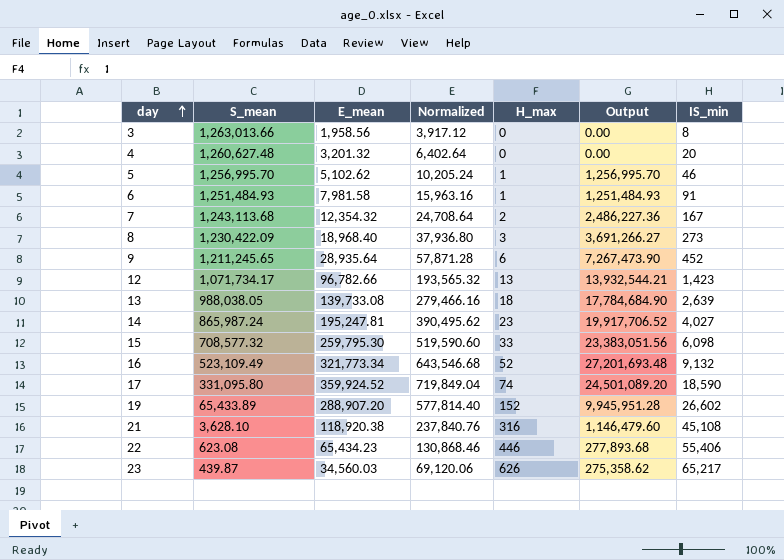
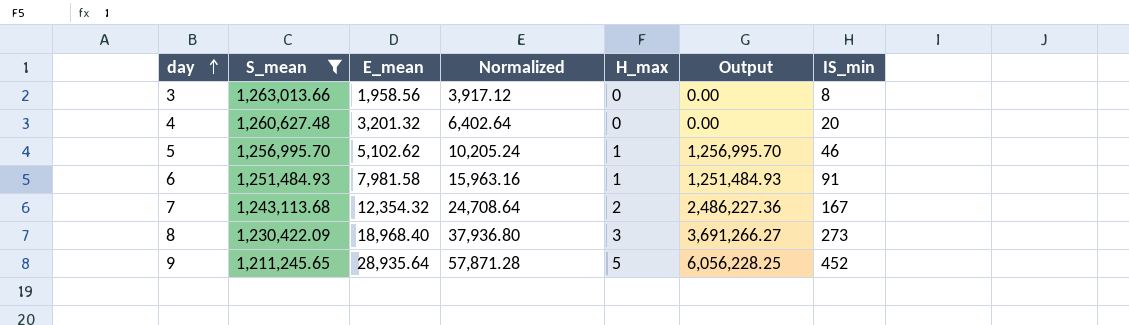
filter: none -> S_mean >= 1,211,245.65
9 | H_max: 6 -> 5
9 | Output: 7,267,473.90 -> 6,056,228.25

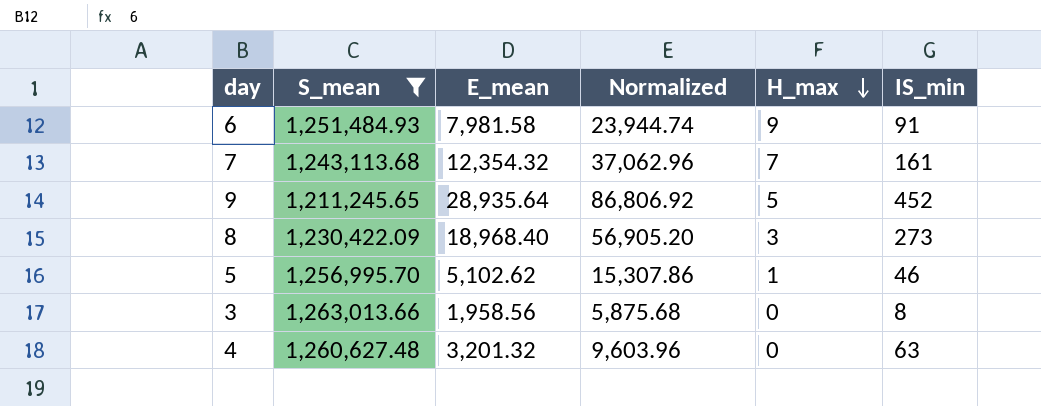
row order: day ascending -> H_max descending
column Output | formula: [S_mean] * [H_max] -> none
column Normalized | formula: [E_mean] * 2 -> [E_mean] * 3
6 | H_max: 1 -> 9
7 | H_max: 2 -> 7
7 | IS_min: 167 -> 161
4 | IS_min: 20 -> 63

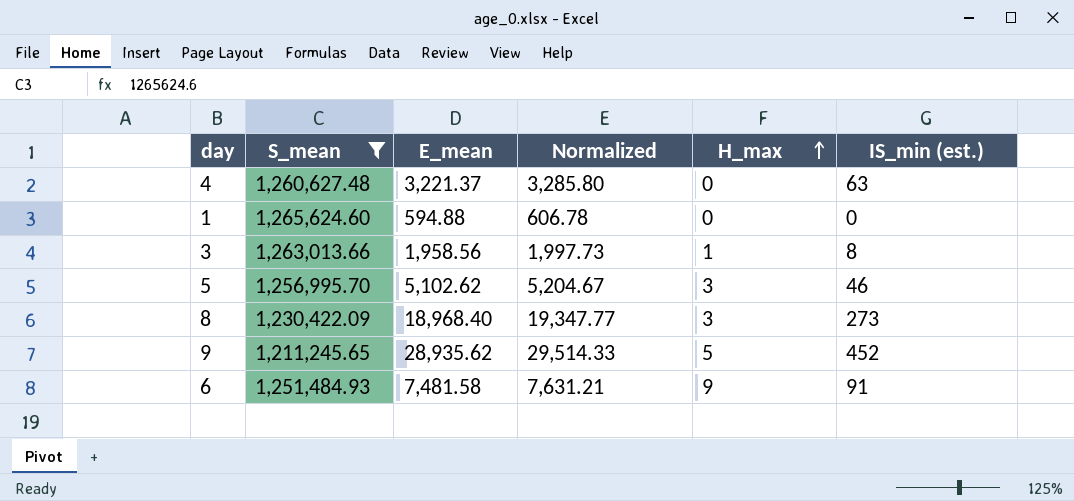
row order: H_max descending -> H_max ascending
column Normalized | formula: [E_mean] * 3 -> [E_mean] * 1.02
column name: IS_min -> IS_min (est.)
row 7: 1,243,113.68 | 12,354.32 | 37,062.96 | 7 | 161 -> none
4 | E_mean: 3,201.32 -> 3,221.37
row 1: none -> 1,265,624.60 | 594.88 | 606.78 | 0 | 0
3 | H_max: 0 -> 1
5 | H_max: 1 -> 3
9 | E_mean: 28,935.64 -> 28,935.62
6 | E_mean: 7,981.58 -> 7,481.58

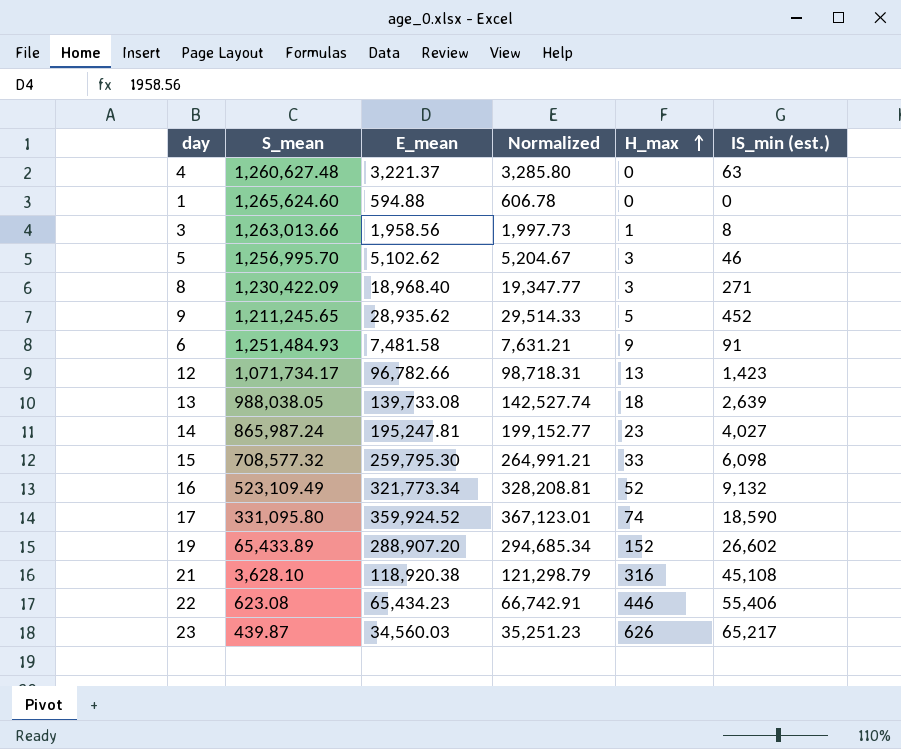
filter: S_mean >= 1,211,245.65 -> none
8 | IS_min (est.): 273 -> 271

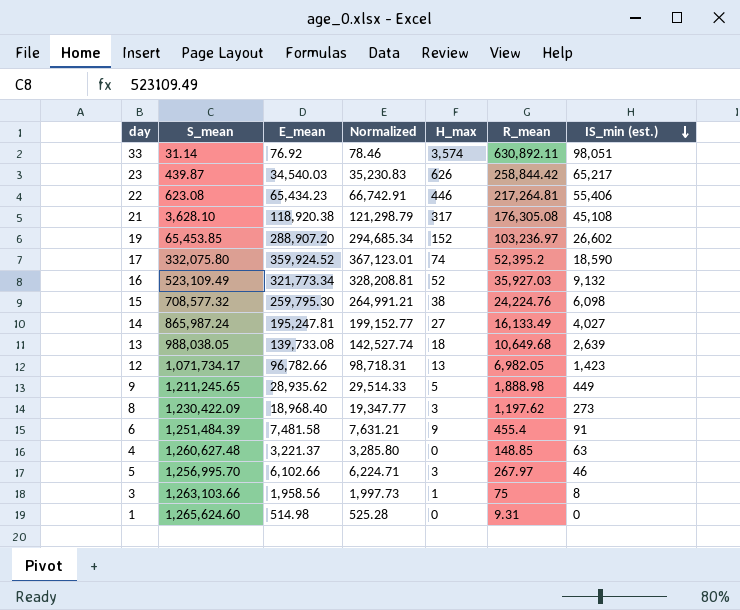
row order: H_max ascending -> IS_min (est.) descending
column R_mean | position: none -> 6
row 33: none -> 31.14 | 76.92 | 78.46 | 3,574 | 630,892.11 | 98,051
23 | E_mean: 34,560.03 -> 34,540.03
23 | Normalized: 35,251.23 -> 35,230.83
21 | H_max: 316 -> 317
19 | S_mean: 65,433.89 -> 65,453.85
17 | S_mean: 331,095.80 -> 332,075.80
15 | H_max: 33 -> 38
14 | H_max: 23 -> 27
9 | IS_min (est.): 452 -> 449
8 | IS_min (est.): 271 -> 273
6 | S_mean: 1,251,484.93 -> 1,251,484.39
5 | E_mean: 5,102.62 -> 6,102.66
5 | Normalized: 5,204.67 -> 6,224.71
3 | S_mean: 1,263,013.66 -> 1,263,103.66
1 | E_mean: 594.88 -> 514.98
1 | Normalized: 606.78 -> 525.28

